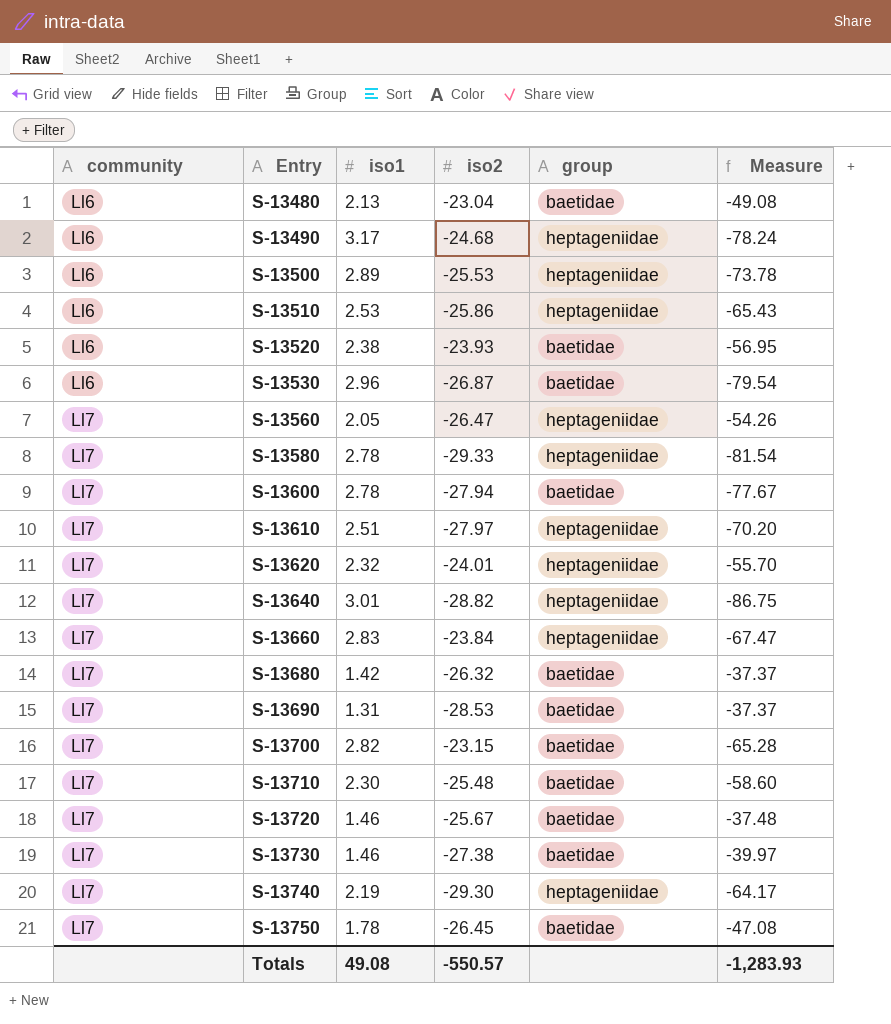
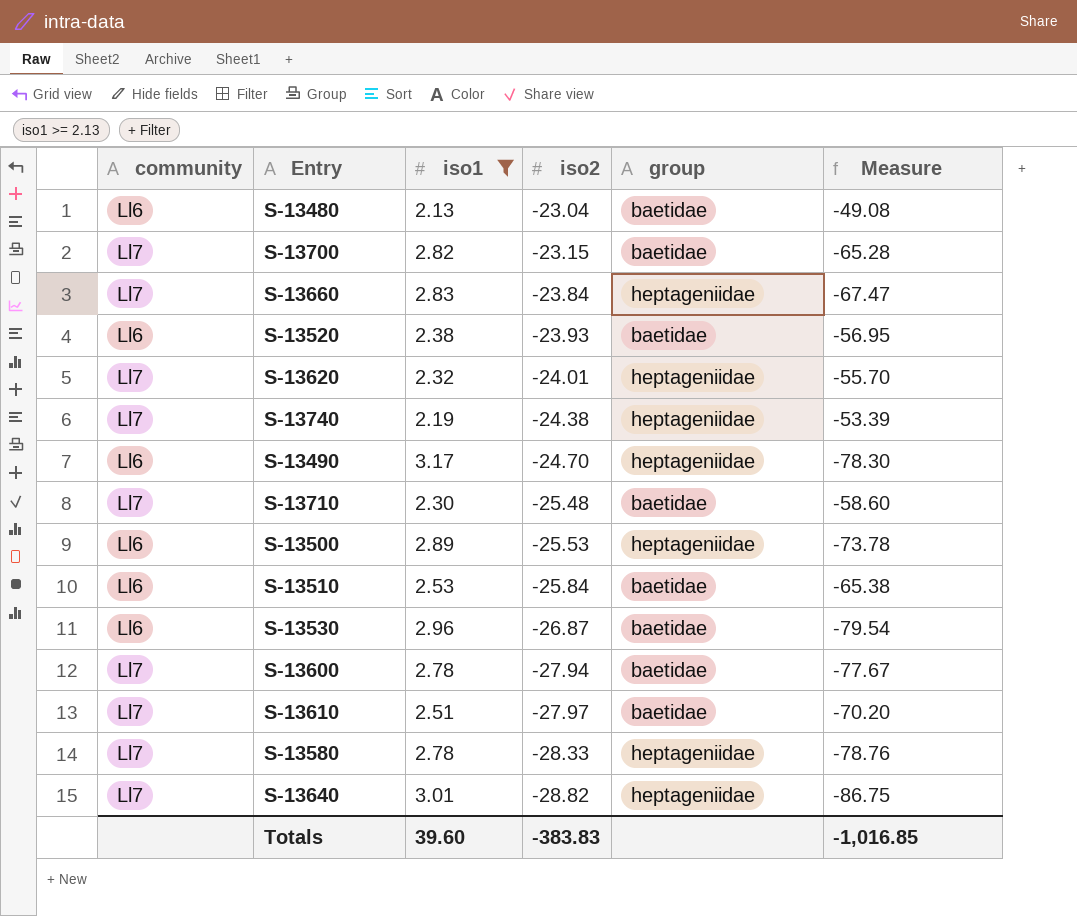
filter: none -> iso1 >= 2.13
row order: community ascending -> iso2 descending
S-13740 | iso2: -29.30 -> -24.38
S-13740 | Measure: -64.17 -> -53.39
S-13490 | iso2: -24.68 -> -24.70
S-13490 | Measure: -78.24 -> -78.30
S-13510 | iso2: -25.86 -> -25.84
S-13510 | group: heptageniidae -> baetidae
S-13510 | Measure: -65.43 -> -65.38
S-13610 | group: heptageniidae -> baetidae
S-13580 | iso2: -29.33 -> -28.33
S-13580 | Measure: -81.54 -> -78.76
Totals | iso1: 49.08 -> 39.60
Totals | iso2: -550.57 -> -383.83
Totals | Measure: -1,283.93 -> -1,016.85

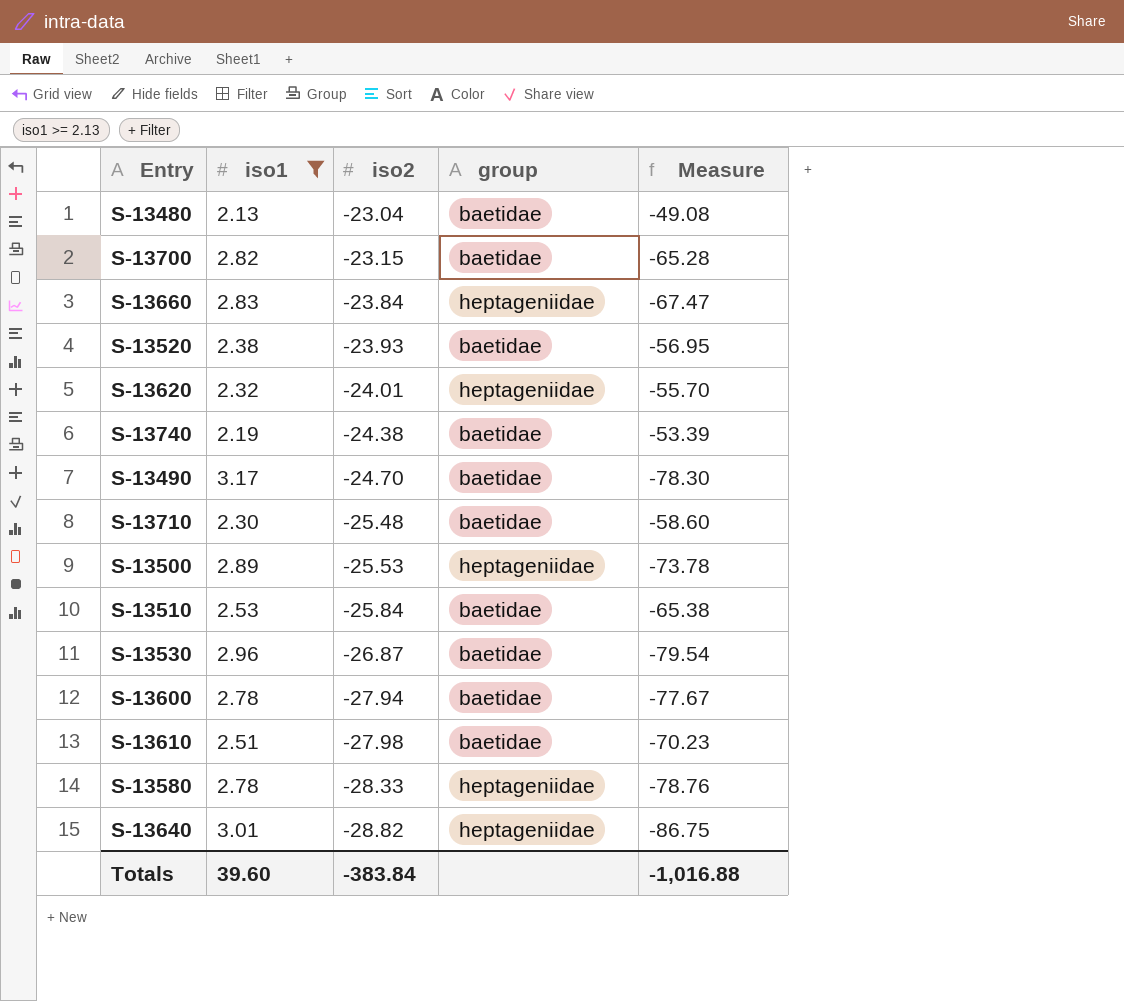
column community | position: 1 -> none
S-13740 | group: heptageniidae -> baetidae
S-13490 | group: heptageniidae -> baetidae
S-13610 | iso2: -27.97 -> -27.98
S-13610 | Measure: -70.20 -> -70.23
Totals | iso2: -383.83 -> -383.84
Totals | Measure: -1,016.85 -> -1,016.88

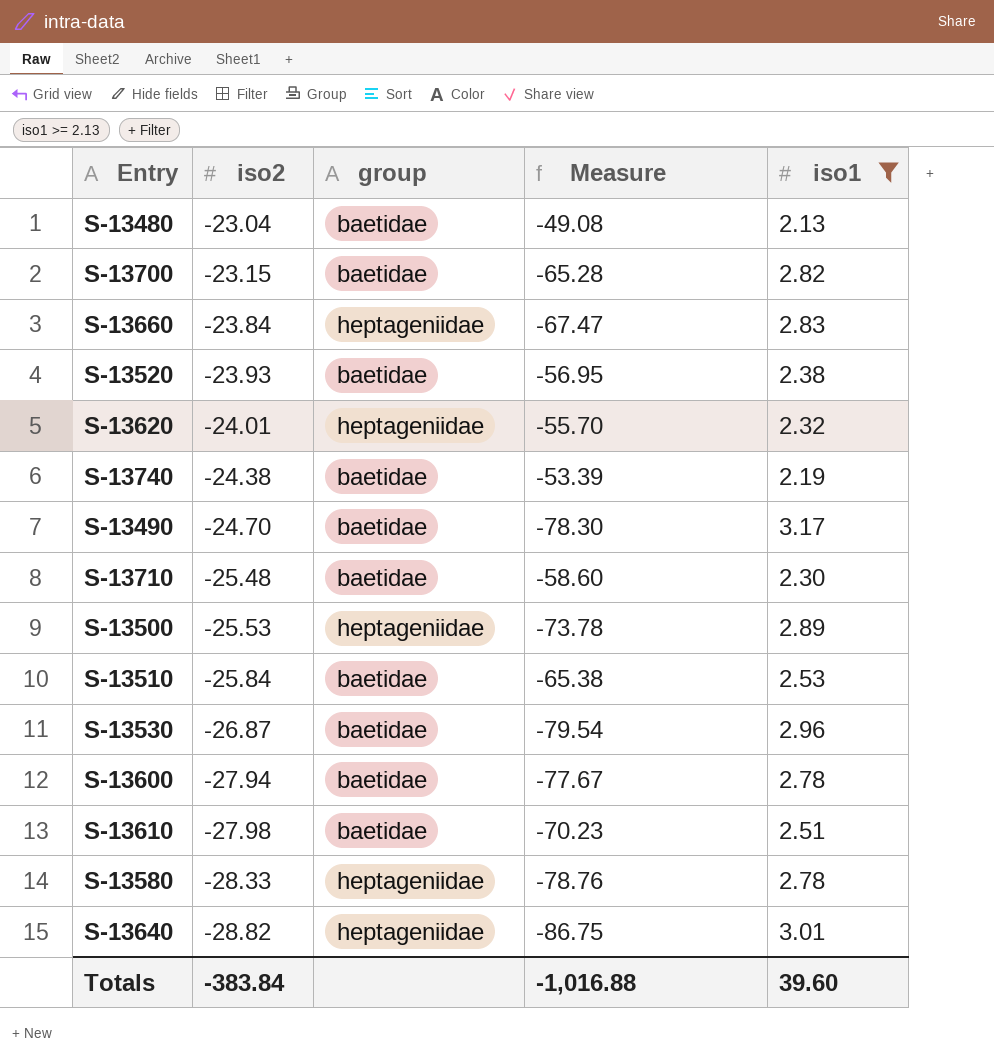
column iso1 | position: 2 -> 5

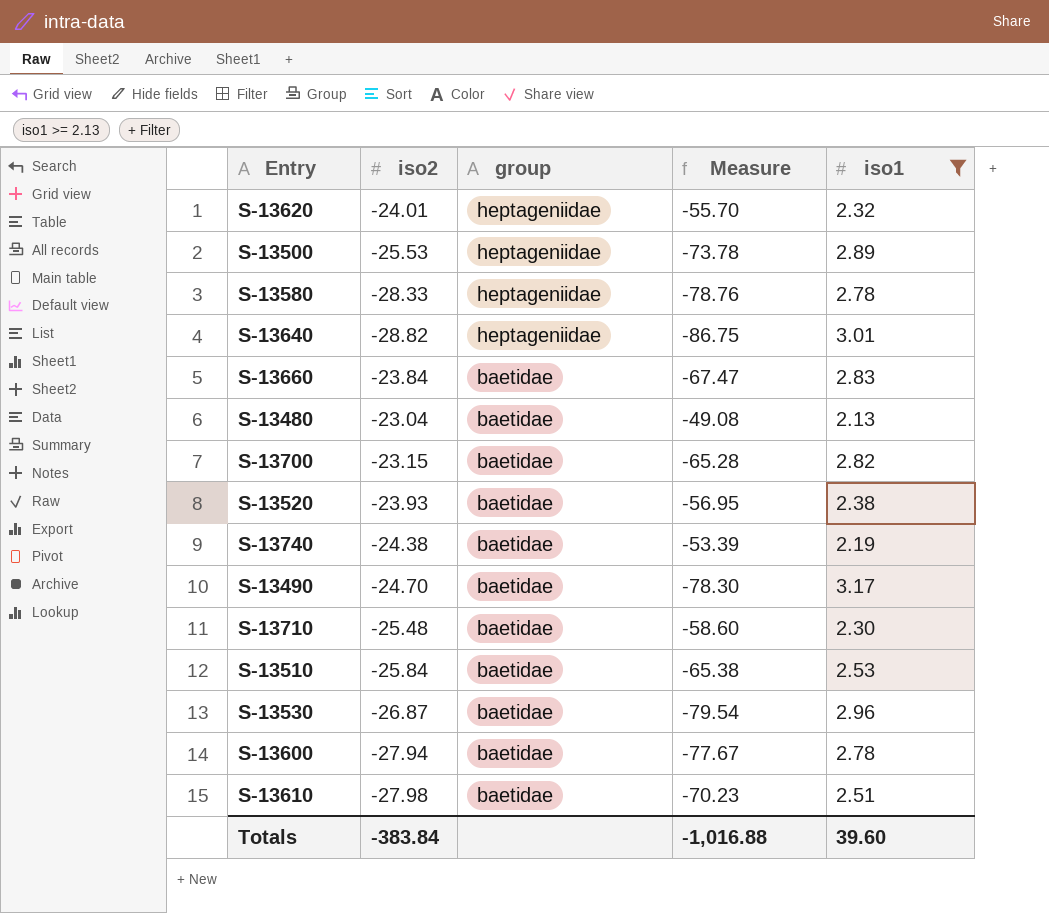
row order: iso2 descending -> group descending
S-13660 | group: heptageniidae -> baetidae

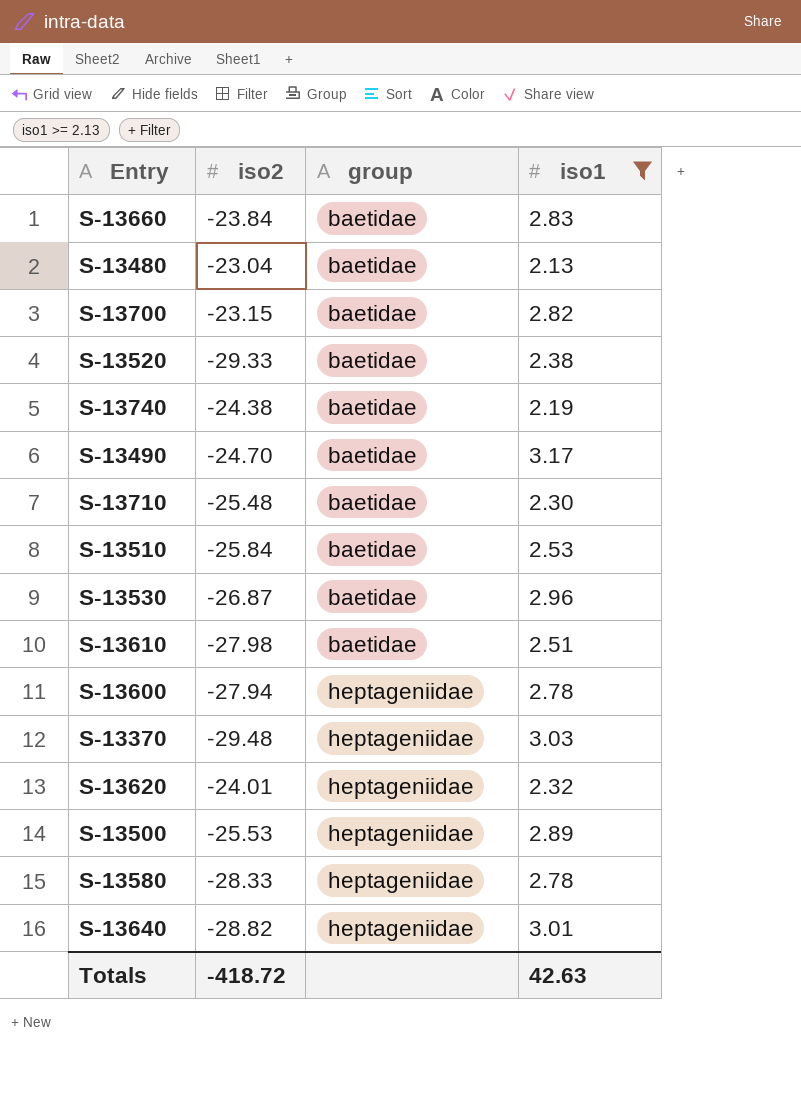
row order: group descending -> group ascending
column Measure | formula: [iso2] * [iso1] -> none
S-13520 | iso2: -23.93 -> -29.33
S-13600 | group: baetidae -> heptageniidae
row S-13370: none -> -29.48 | heptageniidae | 3.03
Totals | iso2: -383.84 -> -418.72
Totals | iso1: 39.60 -> 42.63

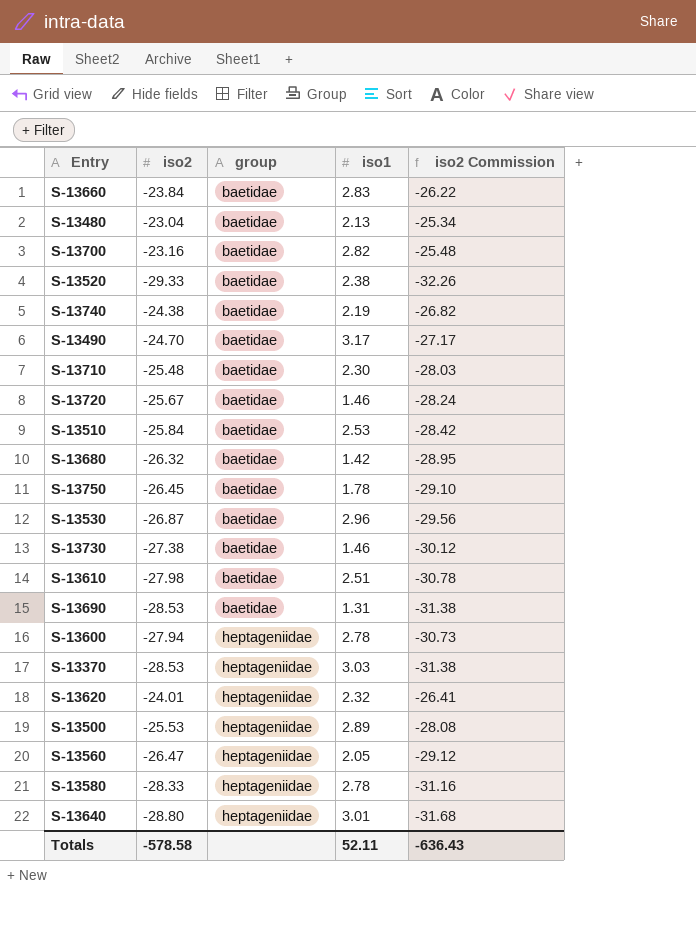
filter: iso1 >= 2.13 -> none
column iso2 Commission | formula: none -> [iso2] * 1.1
S-13700 | iso2: -23.15 -> -23.16
S-13370 | iso2: -29.48 -> -28.53
S-13640 | iso2: -28.82 -> -28.80
Totals | iso2: -418.72 -> -578.58
Totals | iso1: 42.63 -> 52.11

